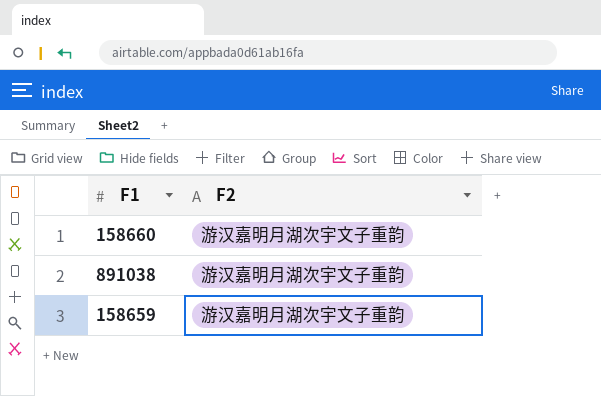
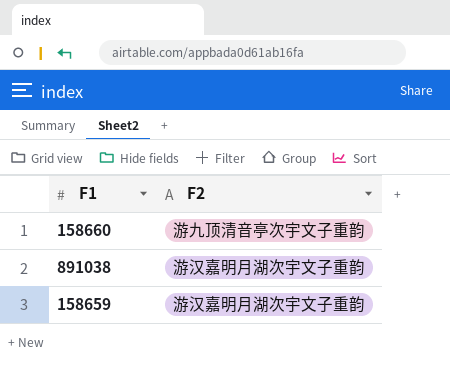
158660 | F2: 游汉嘉明月湖次宇文子重韵 -> 游九顶清音亭次宇文子重韵

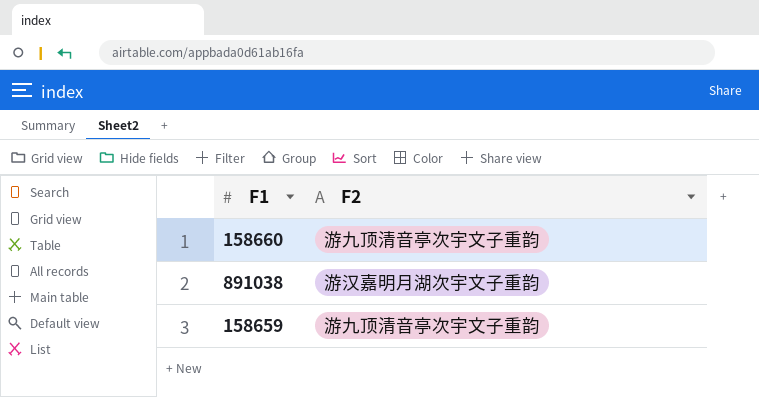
158659 | F2: 游汉嘉明月湖次宇文子重韵 -> 游九顶清音亭次宇文子重韵

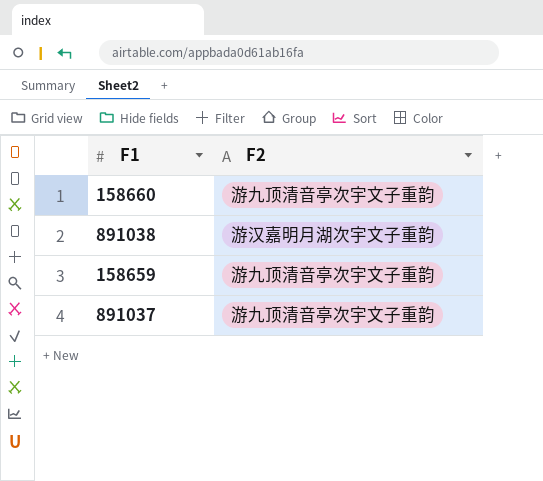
row 891037: none -> 游九顶清音亭次宇文子重韵

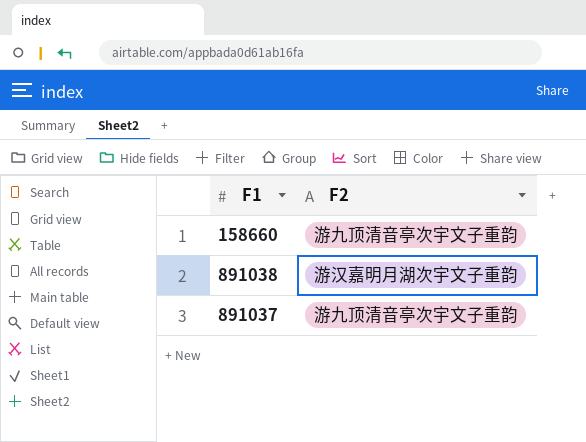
row 158659: 游九顶清音亭次宇文子重韵 -> none

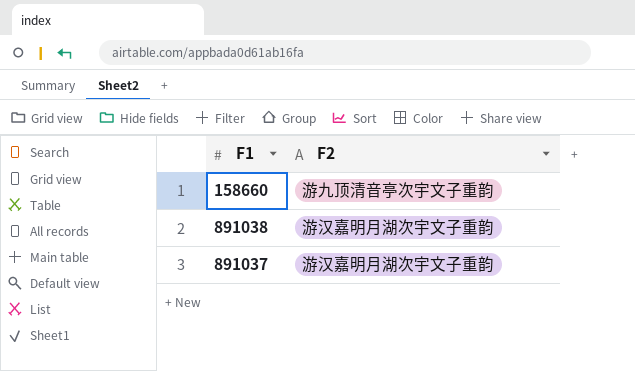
891037 | F2: 游九顶清音亭次宇文子重韵 -> 游汉嘉明月湖次宇文子重韵

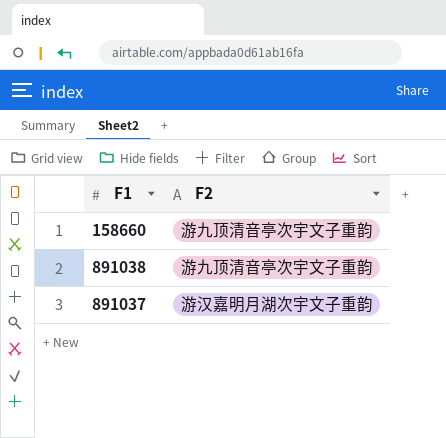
891038 | F2: 游汉嘉明月湖次宇文子重韵 -> 游九顶清音亭次宇文子重韵

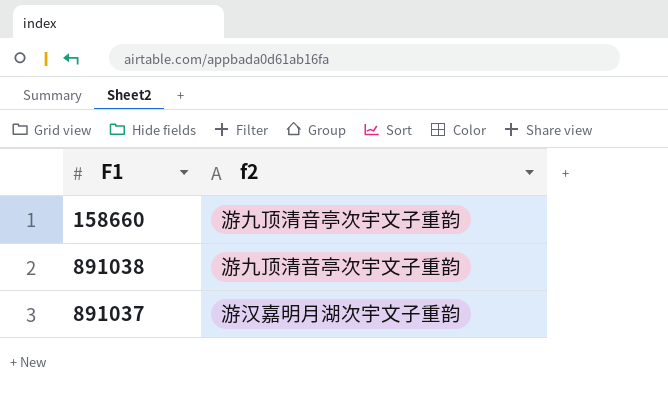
column name: F2 -> f2

